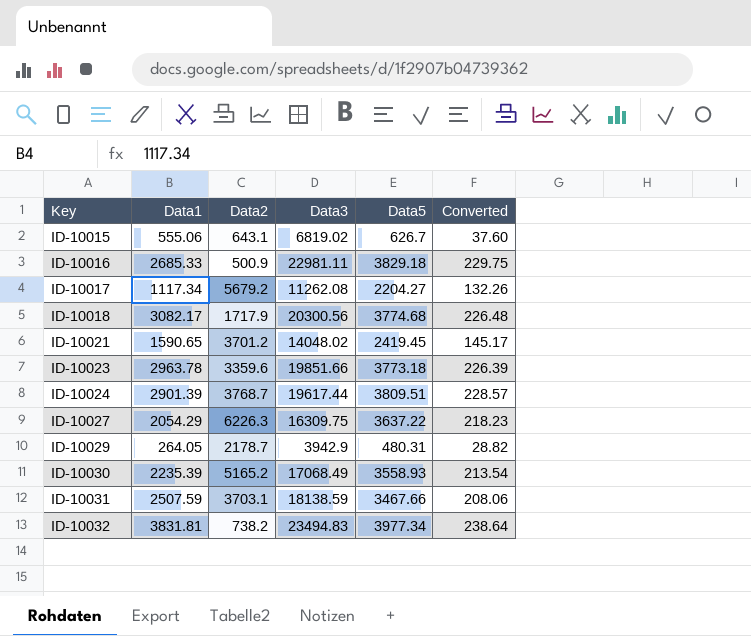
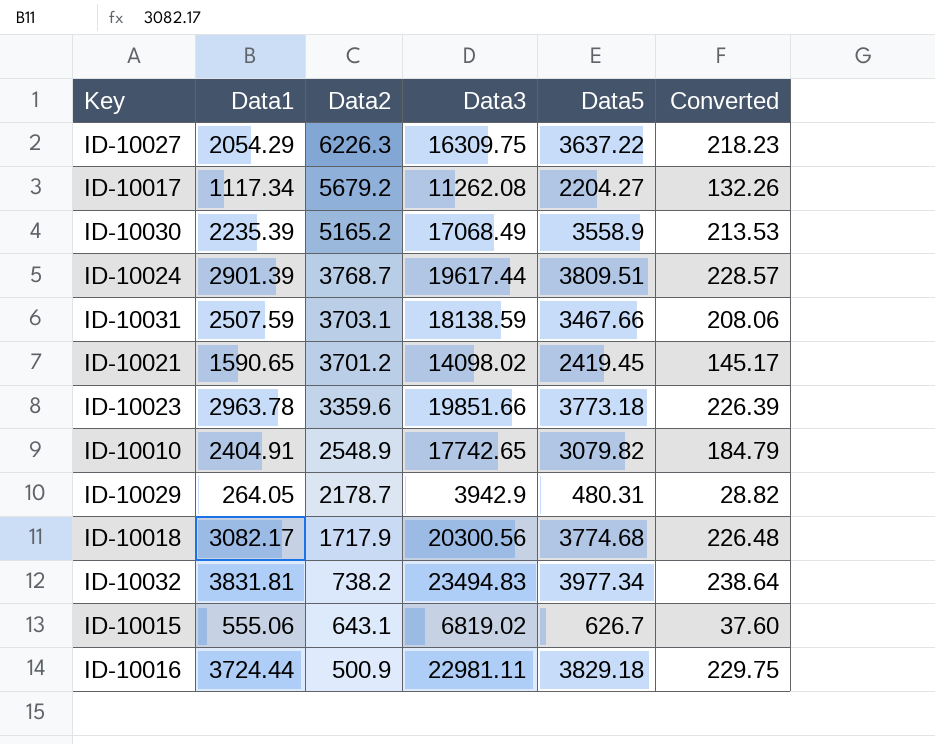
row order: Key ascending -> Data2 descending
ID-10030 | Data5: 3558.93 -> 3558.9
ID-10030 | Converted: 213.54 -> 213.53
ID-10021 | Data3: 14048.02 -> 14098.02
row ID-10010: none -> 2404.91 | 2548.9 | 17742.65 | 3079.82 | 184.79
ID-10016 | Data1: 2685.33 -> 3724.44

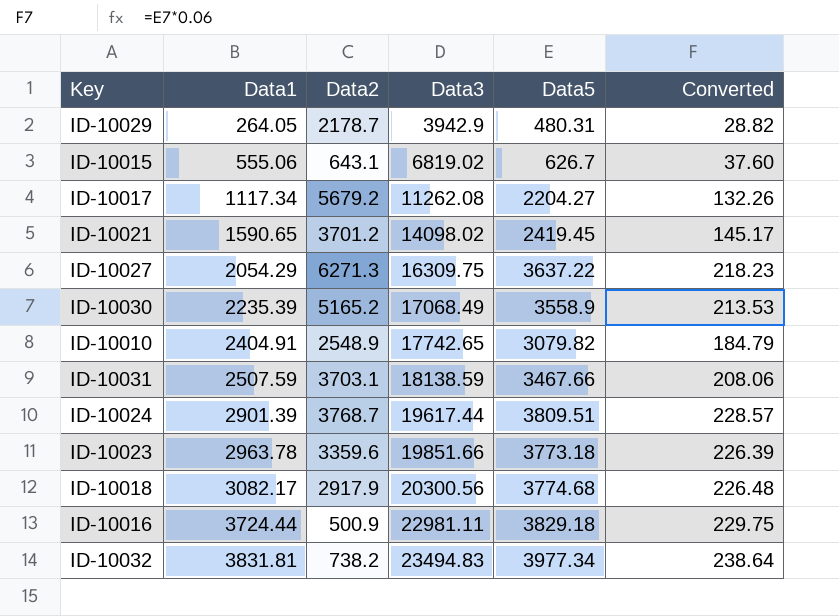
row order: Data2 descending -> Data1 ascending
ID-10027 | Data2: 6226.3 -> 6271.3
ID-10018 | Data2: 1717.9 -> 2917.9

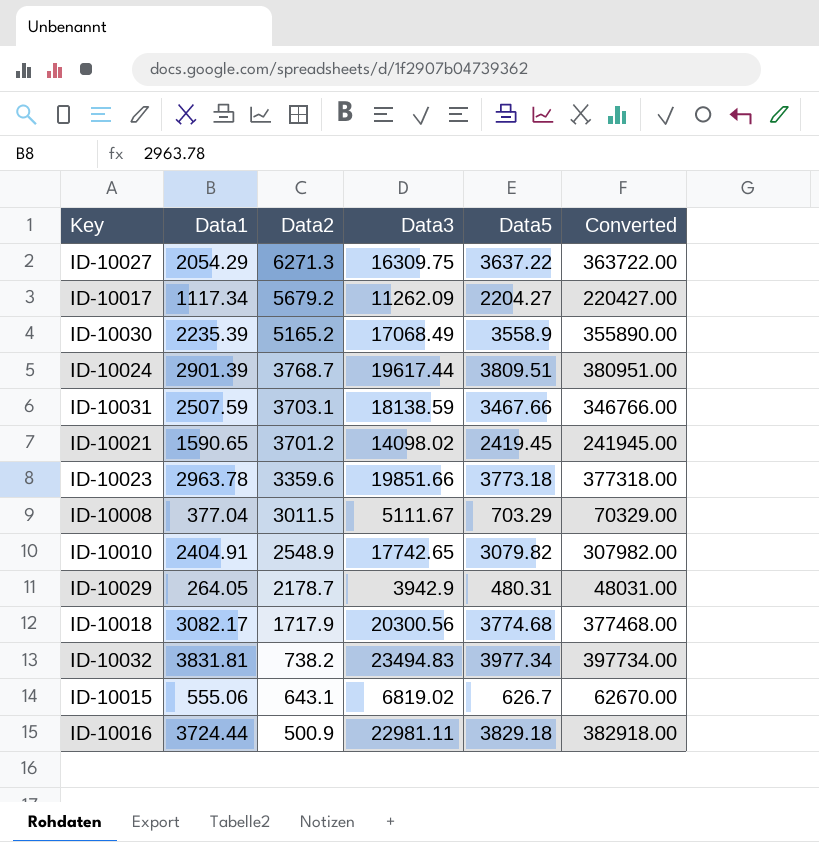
row order: Data1 ascending -> Data2 descending
column Converted | formula: [Data5] * 0.06 -> [Data5] * 100
ID-10017 | Data3: 11262.08 -> 11262.09
row ID-10008: none -> 377.04 | 3011.5 | 5111.67 | 703.29 | 70329.00
ID-10018 | Data2: 2917.9 -> 1717.9

